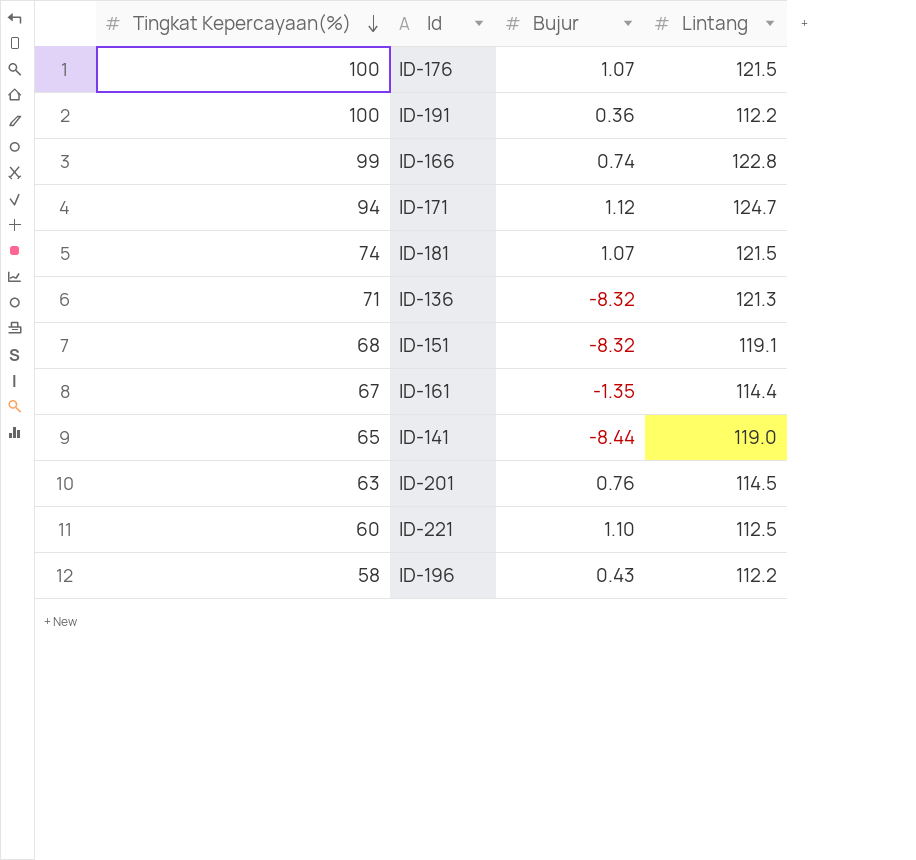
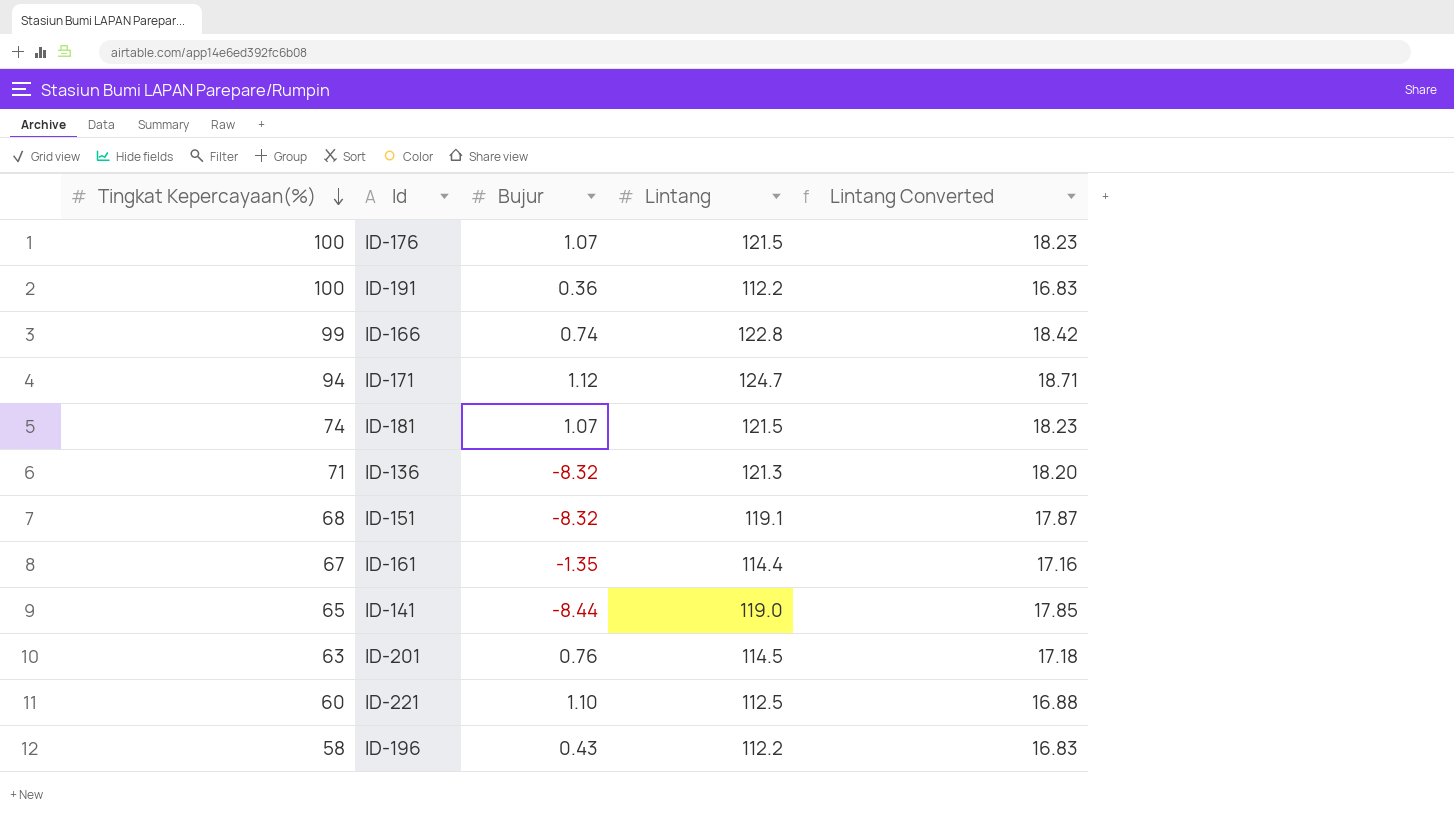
column Lintang Converted | formula: none -> [Lintang] * 0.15

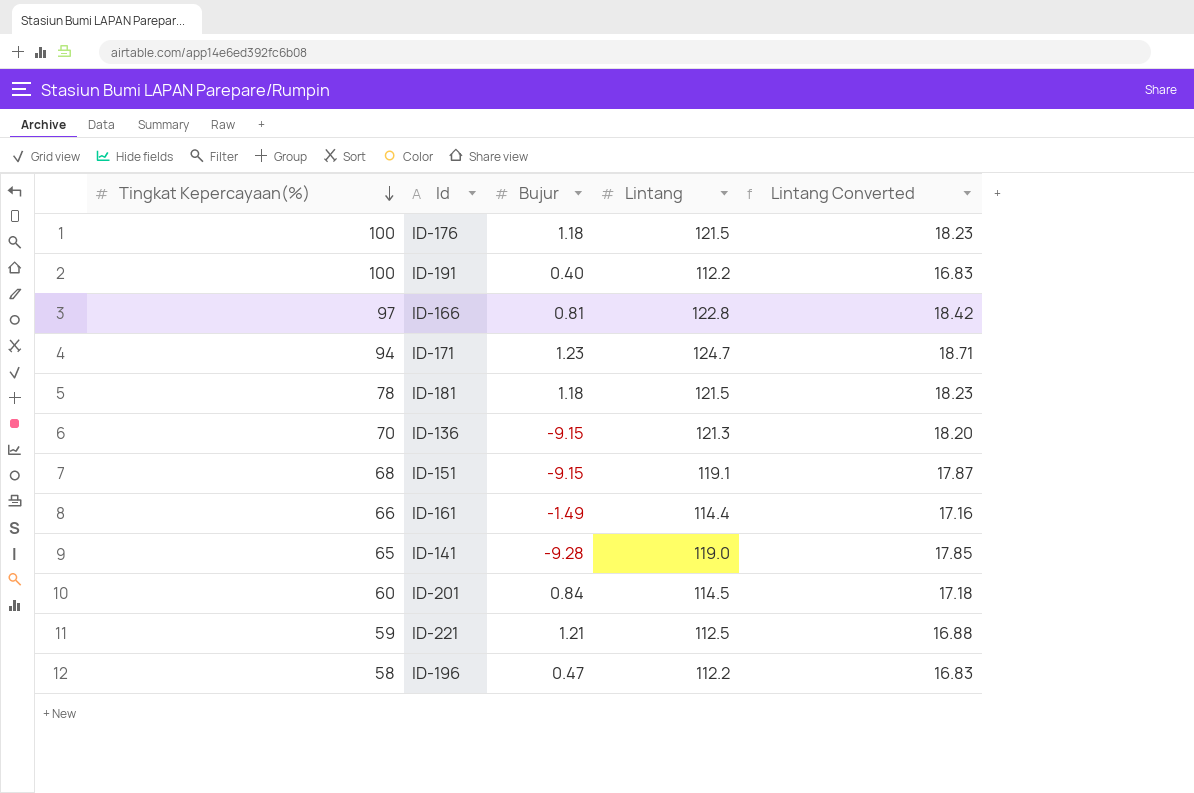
ID-176 | Bujur: 1.07 -> 1.18
ID-191 | Bujur: 0.36 -> 0.40
ID-166 | Tingkat Kepercayaan(%): 99 -> 97
ID-166 | Bujur: 0.74 -> 0.81
ID-171 | Bujur: 1.12 -> 1.23
ID-181 | Tingkat Kepercayaan(%): 74 -> 78
ID-181 | Bujur: 1.07 -> 1.18
ID-136 | Tingkat Kepercayaan(%): 71 -> 70
ID-136 | Bujur: -8.32 -> -9.15
ID-151 | Bujur: -8.32 -> -9.15
ID-161 | Tingkat Kepercayaan(%): 67 -> 66
ID-161 | Bujur: -1.35 -> -1.49
ID-141 | Bujur: -8.44 -> -9.28
ID-201 | Tingkat Kepercayaan(%): 63 -> 60
ID-201 | Bujur: 0.76 -> 0.84
ID-221 | Tingkat Kepercayaan(%): 60 -> 59
ID-221 | Bujur: 1.10 -> 1.21
ID-196 | Bujur: 0.43 -> 0.47

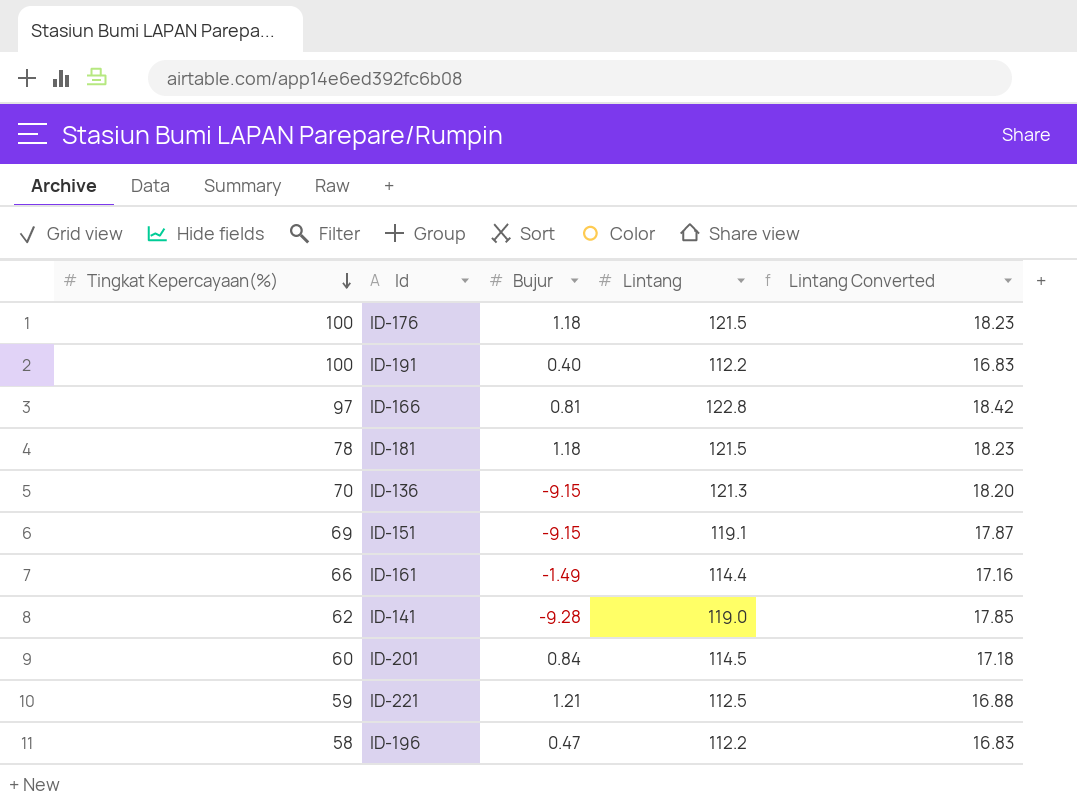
row ID-171: 94 | 1.23 | 124.7 | 18.71 -> none
ID-151 | Tingkat Kepercayaan(%): 68 -> 69
ID-141 | Tingkat Kepercayaan(%): 65 -> 62

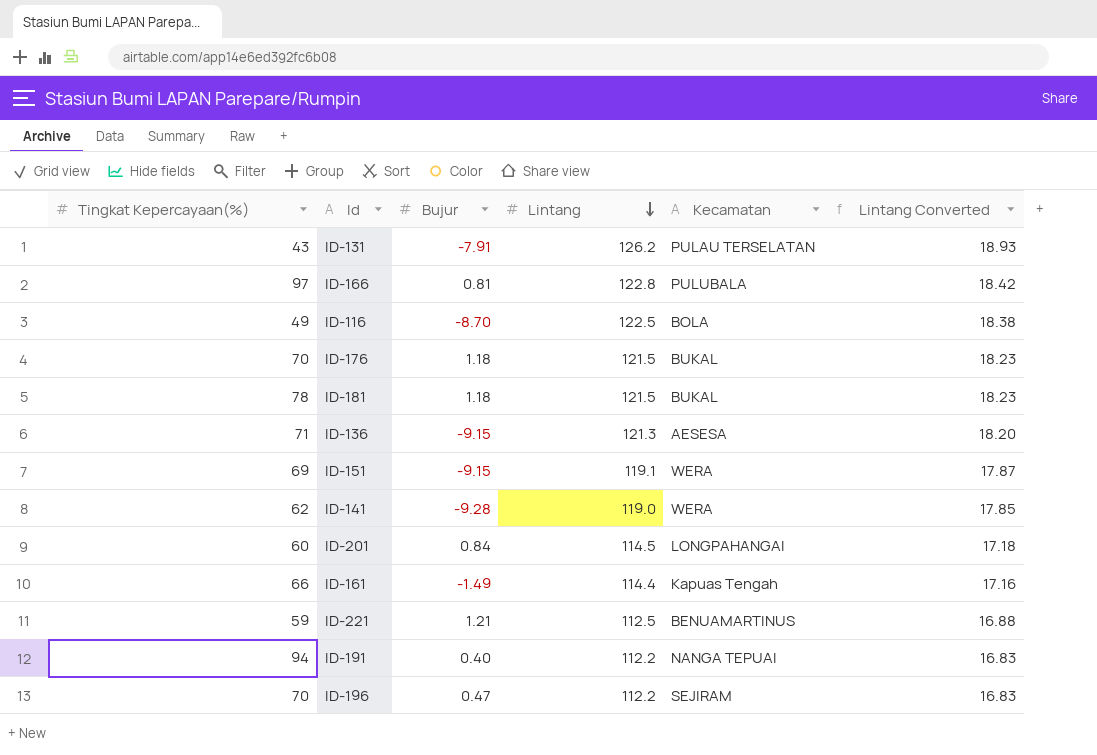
row order: Tingkat Kepercayaan(%) descending -> Lintang descending
column Kecamatan | position: none -> 5
row ID-131: none -> 43 | -7.91 | 126.2 | PULAU TERSELATAN | 18.93
row ID-116: none -> 49 | -8.70 | 122.5 | BOLA | 18.38
ID-176 | Tingkat Kepercayaan(%): 100 -> 70
ID-136 | Tingkat Kepercayaan(%): 70 -> 71
ID-191 | Tingkat Kepercayaan(%): 100 -> 94
ID-196 | Tingkat Kepercayaan(%): 58 -> 70

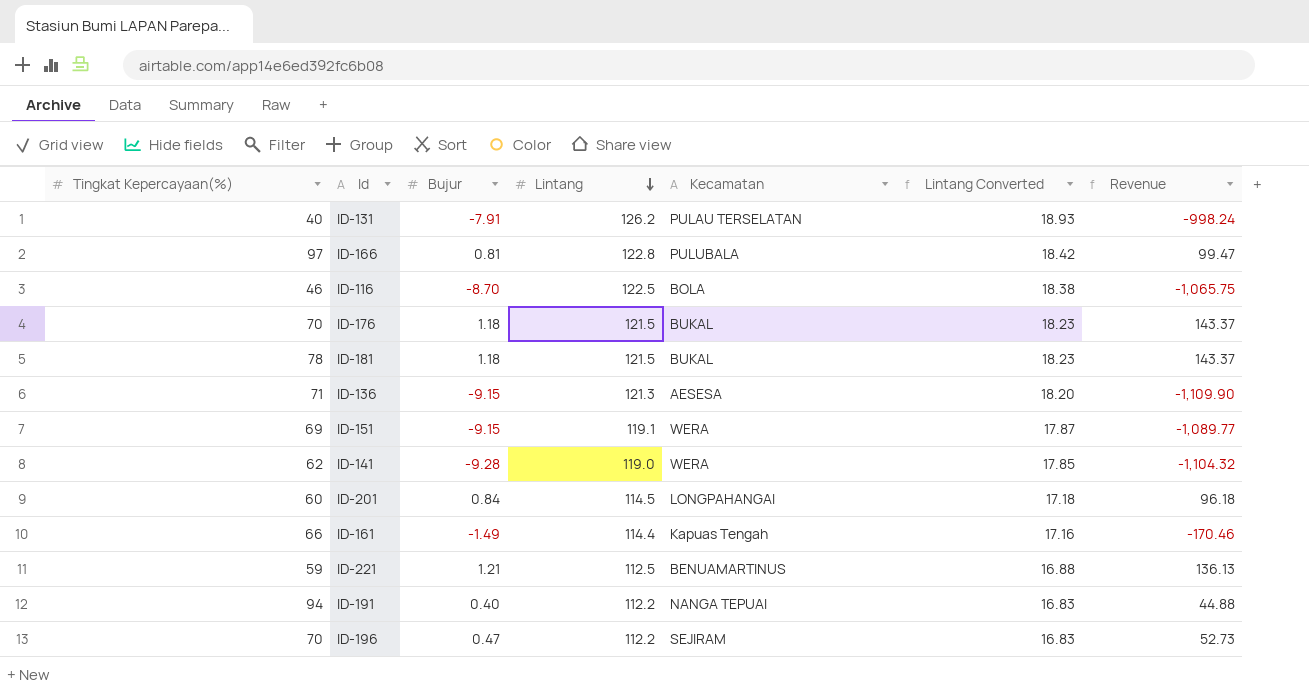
column Revenue | formula: none -> [Bujur] * [Lintang]
ID-131 | Tingkat Kepercayaan(%): 43 -> 40
ID-116 | Tingkat Kepercayaan(%): 49 -> 46

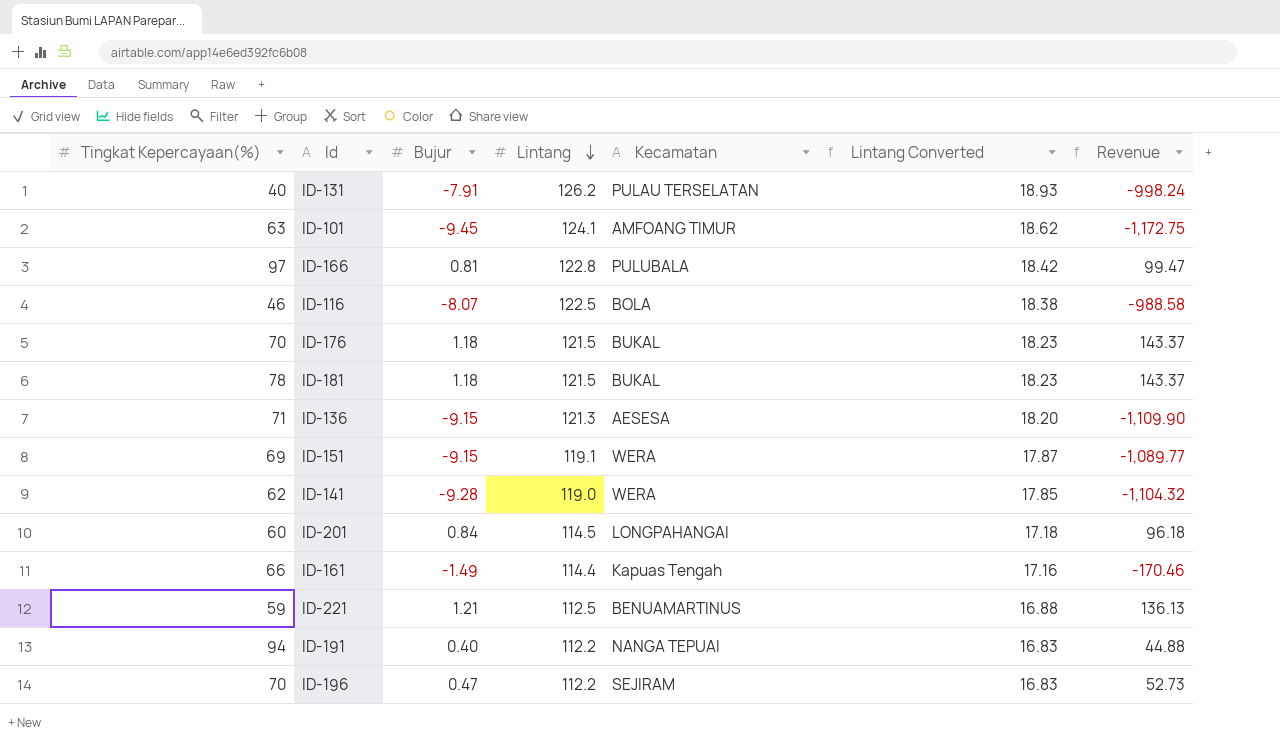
row ID-101: none -> 63 | -9.45 | 124.1 | AMFOANG TIMUR | 18.62 | -1,172.75
ID-116 | Bujur: -8.70 -> -8.07
ID-116 | Revenue: -1,065.75 -> -988.58

